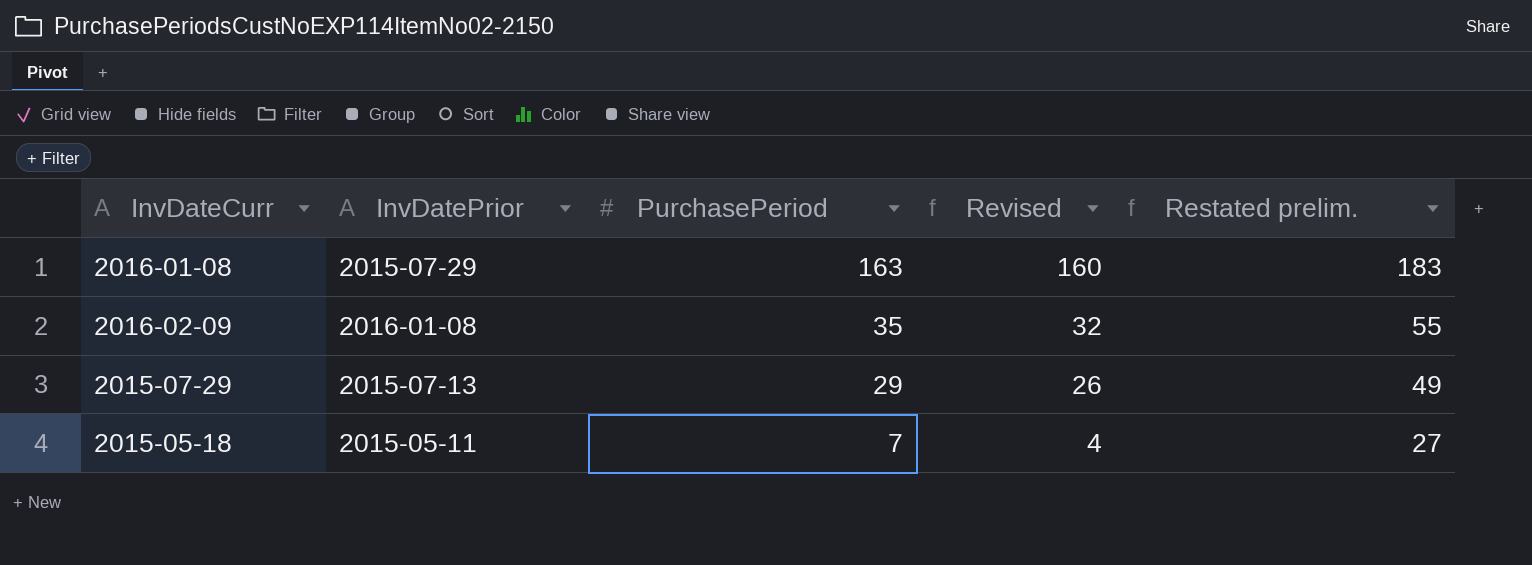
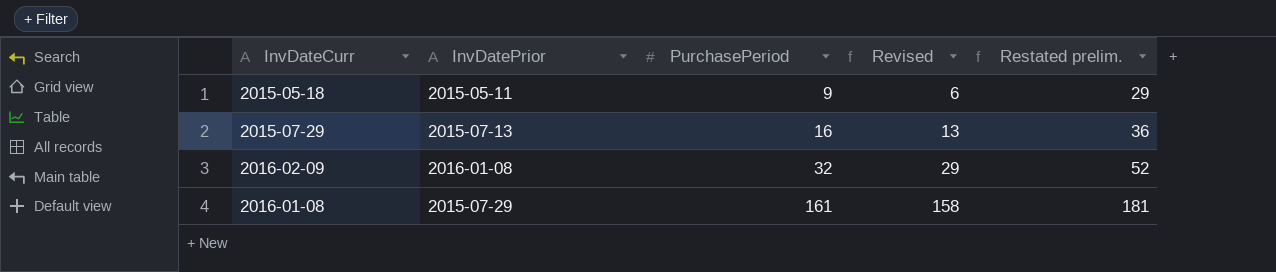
row order: PurchasePeriod descending -> PurchasePeriod ascending
2015-05-18 | PurchasePeriod: 7 -> 9
2015-05-18 | Revised: 4 -> 6
2015-05-18 | Restated prelim.: 27 -> 29
2015-07-29 | PurchasePeriod: 29 -> 16
2015-07-29 | Revised: 26 -> 13
2015-07-29 | Restated prelim.: 49 -> 36
2016-02-09 | PurchasePeriod: 35 -> 32
2016-02-09 | Revised: 32 -> 29
2016-02-09 | Restated prelim.: 55 -> 52
2016-01-08 | PurchasePeriod: 163 -> 161
2016-01-08 | Revised: 160 -> 158
2016-01-08 | Restated prelim.: 183 -> 181

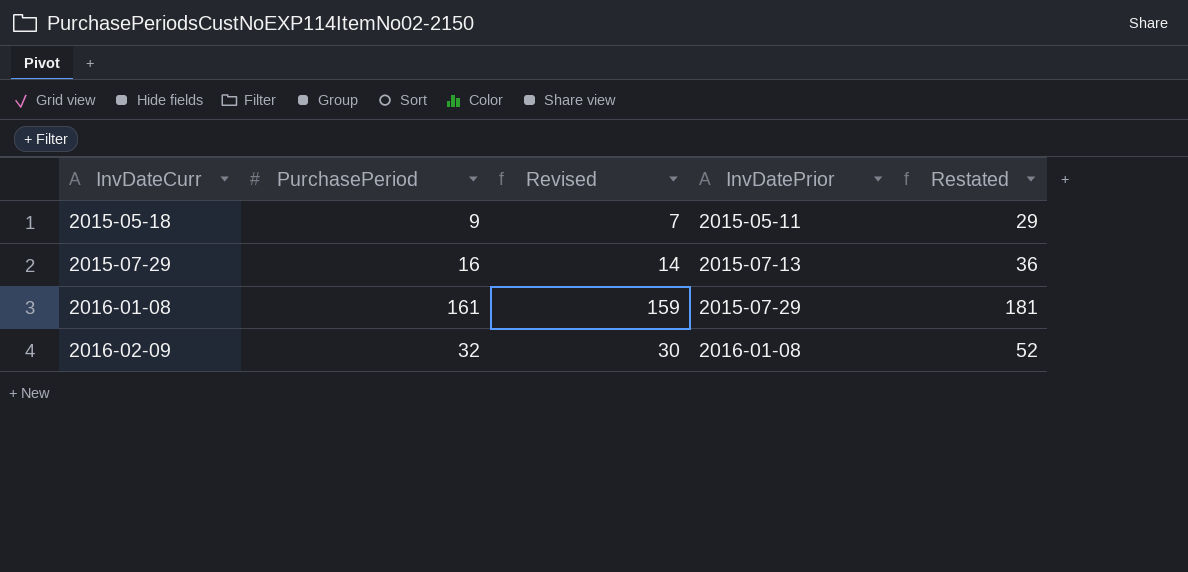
row order: PurchasePeriod ascending -> InvDateCurr ascending
column Revised | formula: [PurchasePeriod] - 3 -> [PurchasePeriod] - 2
column InvDatePrior | position: 2 -> 4
column name: Restated prelim. -> Restated

